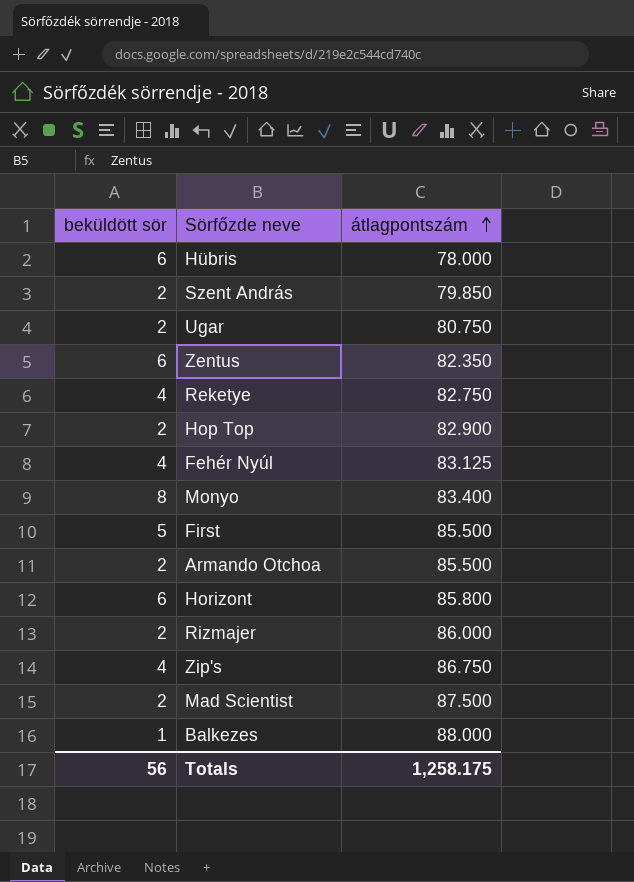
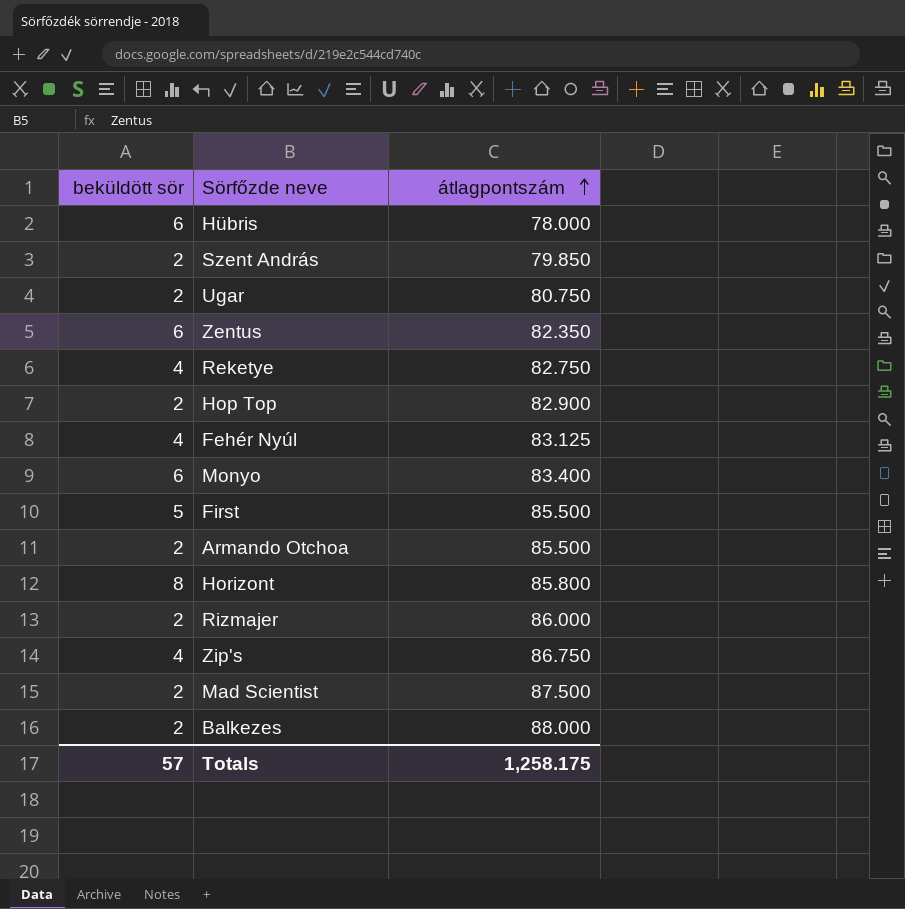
Monyo | beküldött sör: 8 -> 6
Horizont | beküldött sör: 6 -> 8
Balkezes | beküldött sör: 1 -> 2
Totals | beküldött sör: 56 -> 57

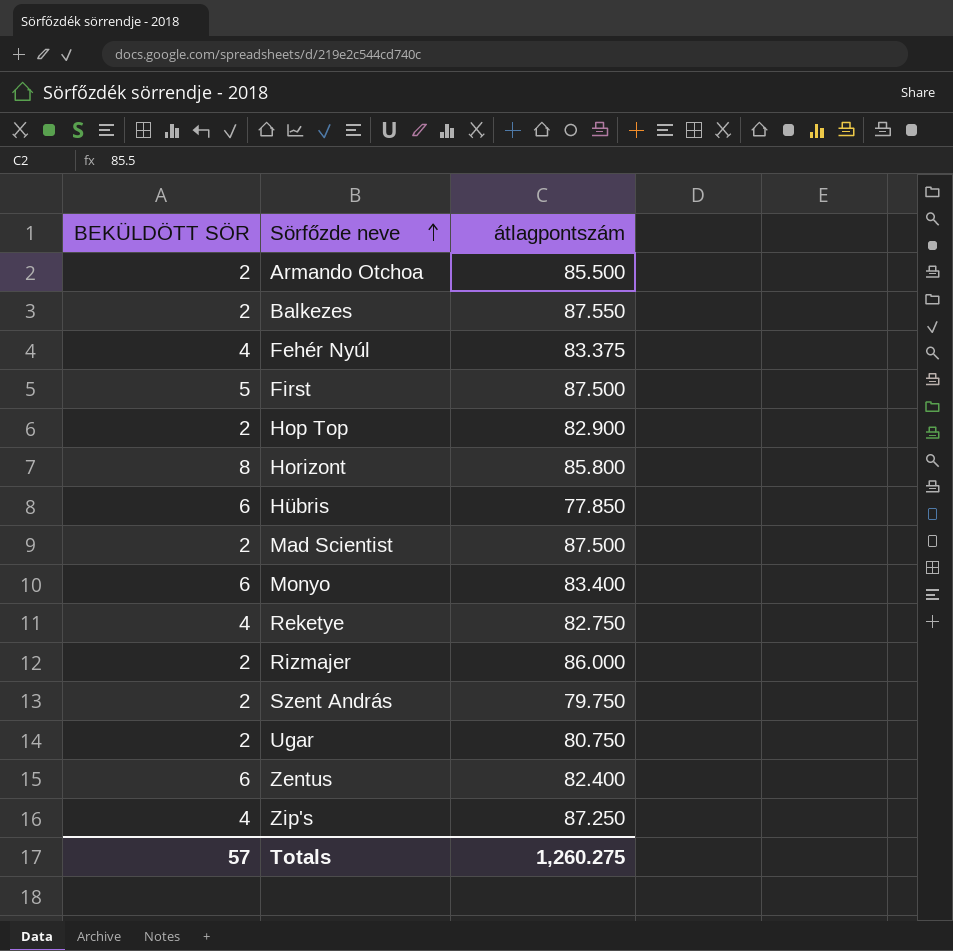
row order: átlagpontszám ascending -> Sörfőzde neve ascending
column name: beküldött sör -> BEKÜLDÖTT SÖR
Balkezes | átlagpontszám: 88.000 -> 87.550
Fehér Nyúl | átlagpontszám: 83.125 -> 83.375
First | átlagpontszám: 85.500 -> 87.500
Hübris | átlagpontszám: 78.000 -> 77.850
Szent András | átlagpontszám: 79.850 -> 79.750
Zentus | átlagpontszám: 82.350 -> 82.400
Zip's | átlagpontszám: 86.750 -> 87.250
Totals | átlagpontszám: 1,258.175 -> 1,260.275

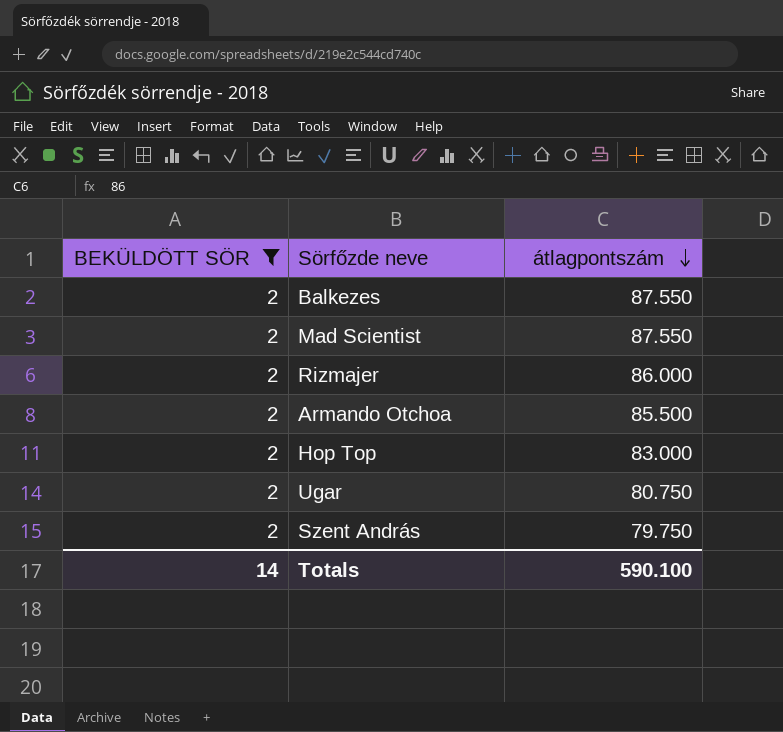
filter: none -> BEKÜLDÖTT SÖR = 2
row order: Sörfőzde neve ascending -> átlagpontszám descending
Mad Scientist | átlagpontszám: 87.500 -> 87.550
Hop Top | átlagpontszám: 82.900 -> 83.000
Totals | BEKÜLDÖTT SÖR: 57 -> 14
Totals | átlagpontszám: 1,260.275 -> 590.100

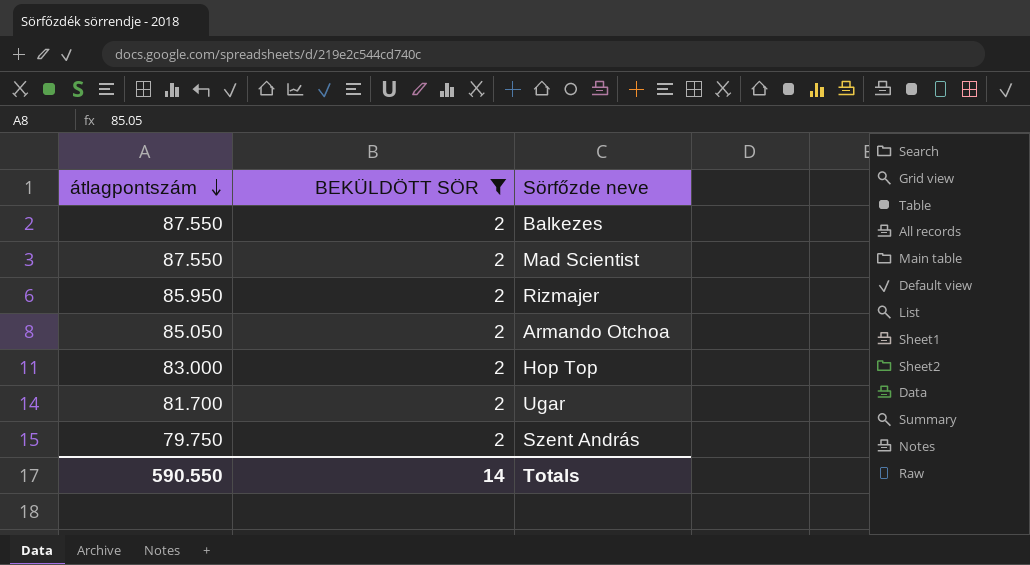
column átlagpontszám | position: 3 -> 1
Rizmajer | átlagpontszám: 86.000 -> 85.950
Armando Otchoa | átlagpontszám: 85.500 -> 85.050
Ugar | átlagpontszám: 80.750 -> 81.700
Totals | átlagpontszám: 590.100 -> 590.550

